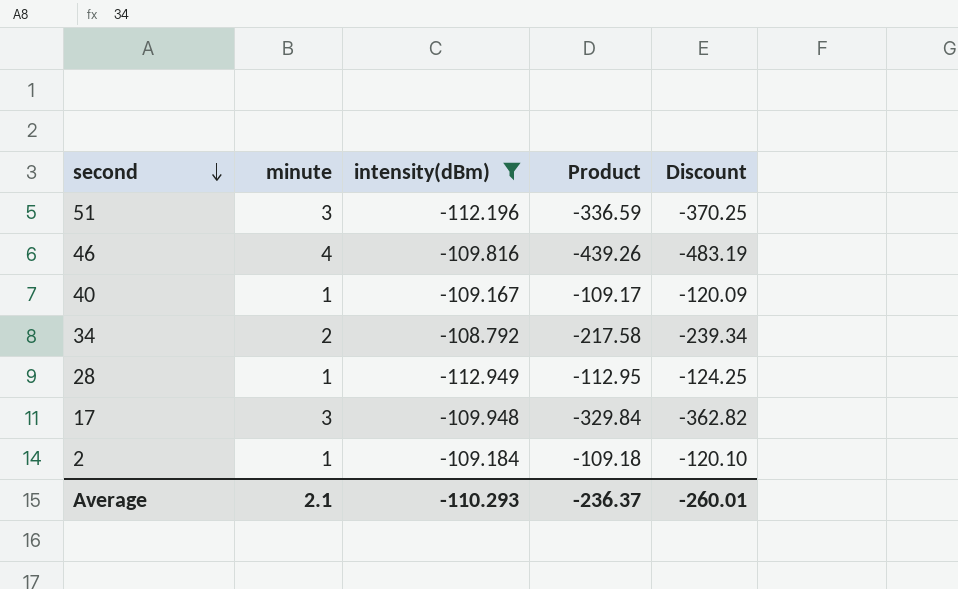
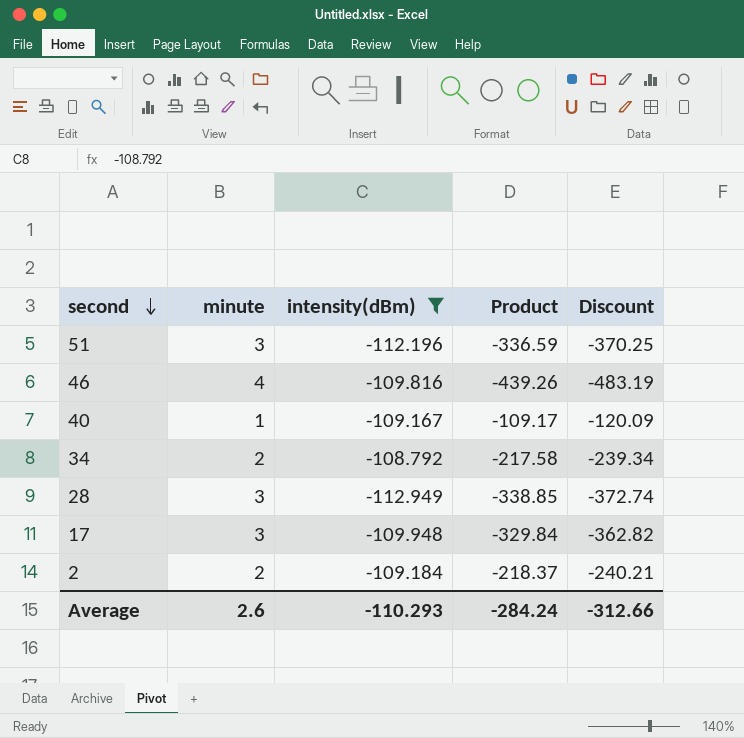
28 | minute: 1 -> 3
28 | Product: -112.95 -> -338.85
28 | Discount: -124.25 -> -372.74
2 | minute: 1 -> 2
2 | Product: -109.18 -> -218.37
2 | Discount: -120.10 -> -240.21
Average | minute: 2.1 -> 2.6
Average | Product: -236.37 -> -284.24
Average | Discount: -260.01 -> -312.66

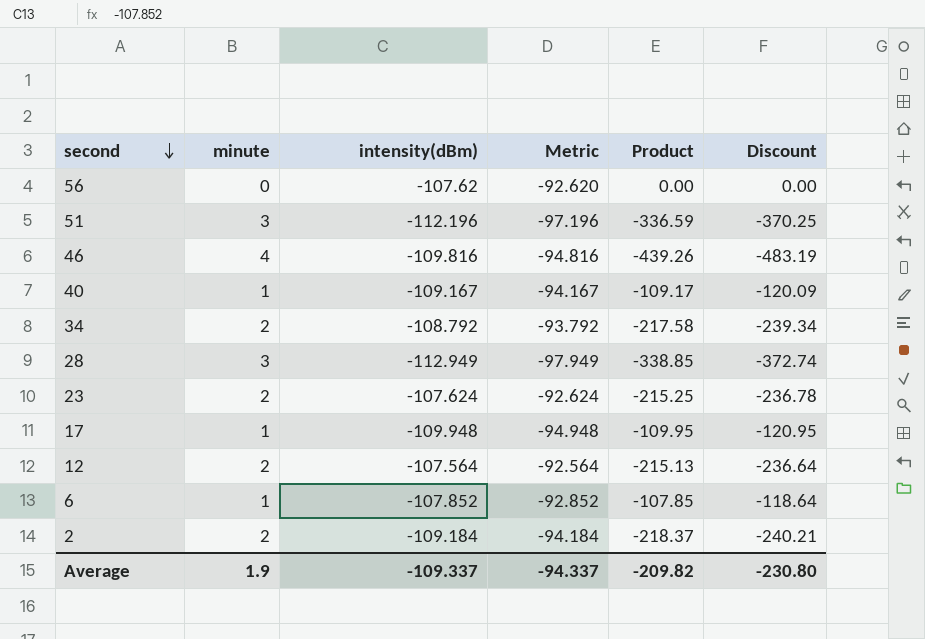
filter: intensity(dBm) <= -108.792 -> none
column Metric | formula: none -> [intensity(dBm)] + 15
17 | minute: 3 -> 1
17 | Product: -329.84 -> -109.95
17 | Discount: -362.82 -> -120.95
Average | minute: 2.6 -> 1.9
Average | intensity(dBm): -110.293 -> -109.337
Average | Product: -284.24 -> -209.82
Average | Discount: -312.66 -> -230.80

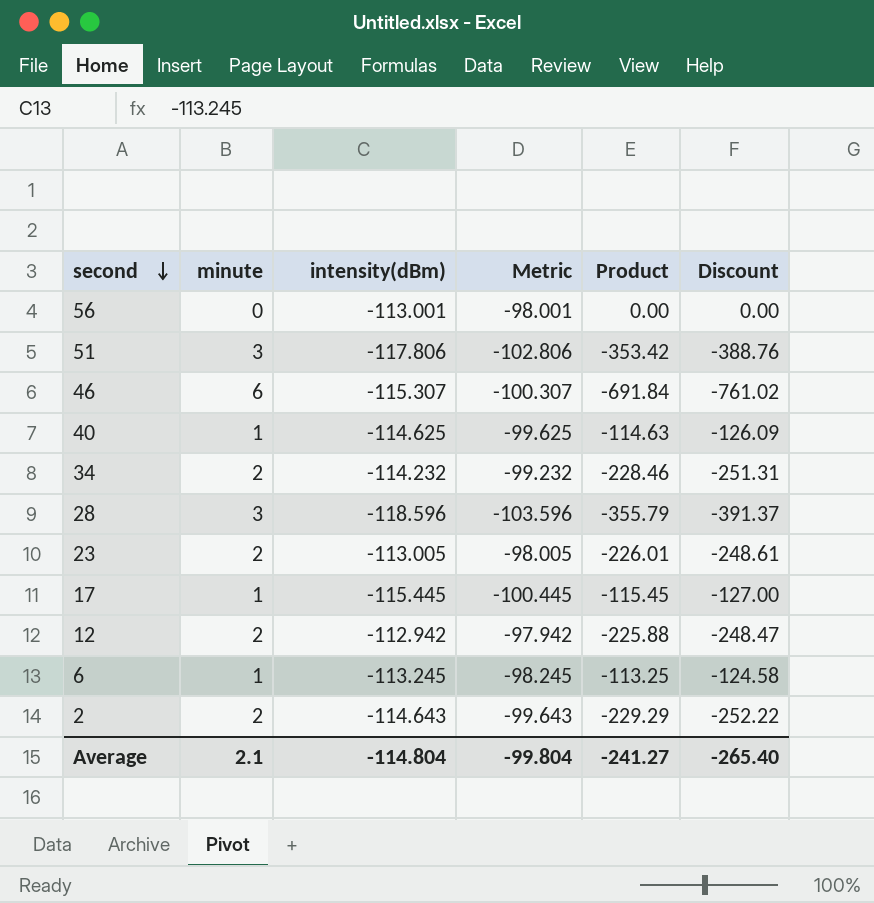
56 | intensity(dBm): -107.62 -> -113.001
56 | Metric: -92.620 -> -98.001
51 | intensity(dBm): -112.196 -> -117.806
51 | Metric: -97.196 -> -102.806
51 | Product: -336.59 -> -353.42
51 | Discount: -370.25 -> -388.76
46 | minute: 4 -> 6
46 | intensity(dBm): -109.816 -> -115.307
46 | Metric: -94.816 -> -100.307
46 | Product: -439.26 -> -691.84
46 | Discount: -483.19 -> -761.02
40 | intensity(dBm): -109.167 -> -114.625
40 | Metric: -94.167 -> -99.625
40 | Product: -109.17 -> -114.63
40 | Discount: -120.09 -> -126.09
34 | intensity(dBm): -108.792 -> -114.232
34 | Metric: -93.792 -> -99.232
34 | Product: -217.58 -> -228.46
34 | Discount: -239.34 -> -251.31
28 | intensity(dBm): -112.949 -> -118.596
28 | Metric: -97.949 -> -103.596
28 | Product: -338.85 -> -355.79
28 | Discount: -372.74 -> -391.37
23 | intensity(dBm): -107.624 -> -113.005
23 | Metric: -92.624 -> -98.005
23 | Product: -215.25 -> -226.01
23 | Discount: -236.78 -> -248.61
17 | intensity(dBm): -109.948 -> -115.445
17 | Metric: -94.948 -> -100.445
17 | Product: -109.95 -> -115.45
17 | Discount: -120.95 -> -127.00
12 | intensity(dBm): -107.564 -> -112.942
12 | Metric: -92.564 -> -97.942
12 | Product: -215.13 -> -225.88
12 | Discount: -236.64 -> -248.47
6 | intensity(dBm): -107.852 -> -113.245
6 | Metric: -92.852 -> -98.245
6 | Product: -107.85 -> -113.25
6 | Discount: -118.64 -> -124.58
2 | intensity(dBm): -109.184 -> -114.643
2 | Metric: -94.184 -> -99.643
2 | Product: -218.37 -> -229.29
2 | Discount: -240.21 -> -252.22
Average | minute: 1.9 -> 2.1
Average | intensity(dBm): -109.337 -> -114.804
Average | Metric: -94.337 -> -99.804
Average | Product: -209.82 -> -241.27
Average | Discount: -230.80 -> -265.40

